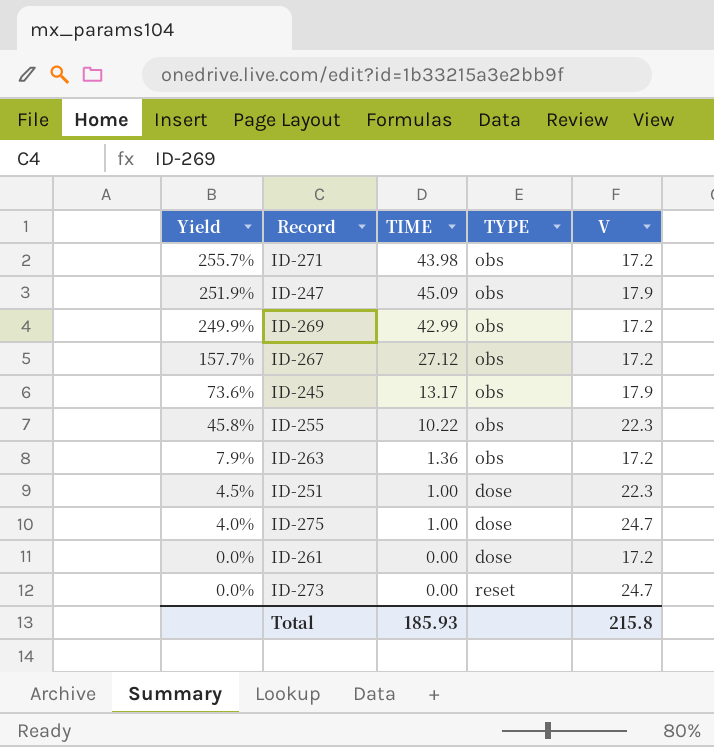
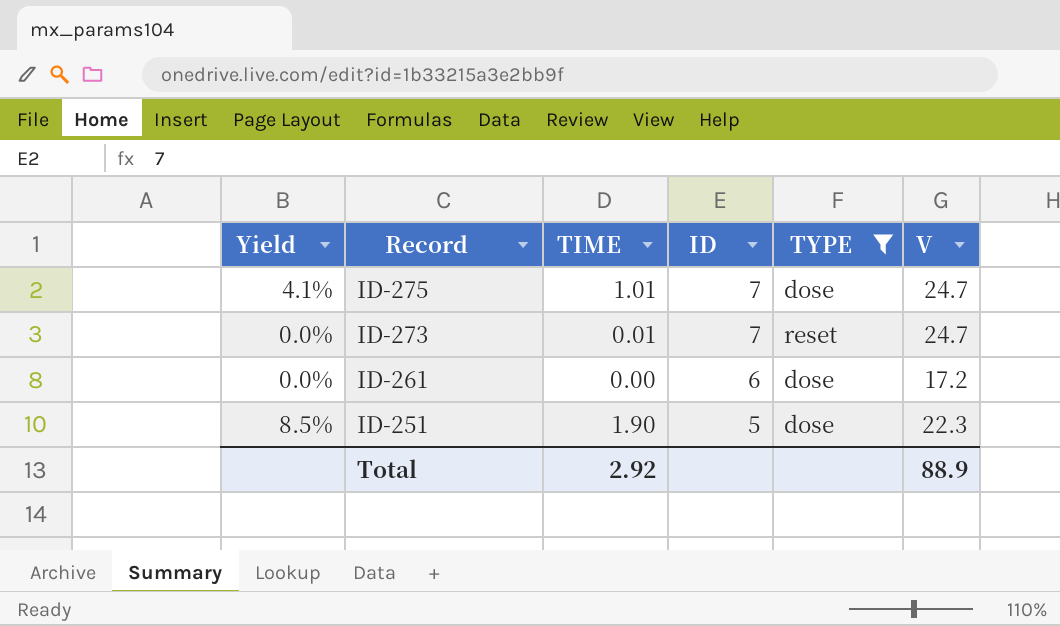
filter: none -> TYPE != obs
row order: Yield descending -> Record descending
column ID | position: none -> 4
ID-275 | Yield: 4.0% -> 4.1%
ID-275 | TIME: 1.00 -> 1.01
ID-273 | TIME: 0.00 -> 0.01
ID-251 | Yield: 4.5% -> 8.5%
ID-251 | TIME: 1.00 -> 1.90
Total | TIME: 185.93 -> 2.92
Total | V: 215.8 -> 88.9

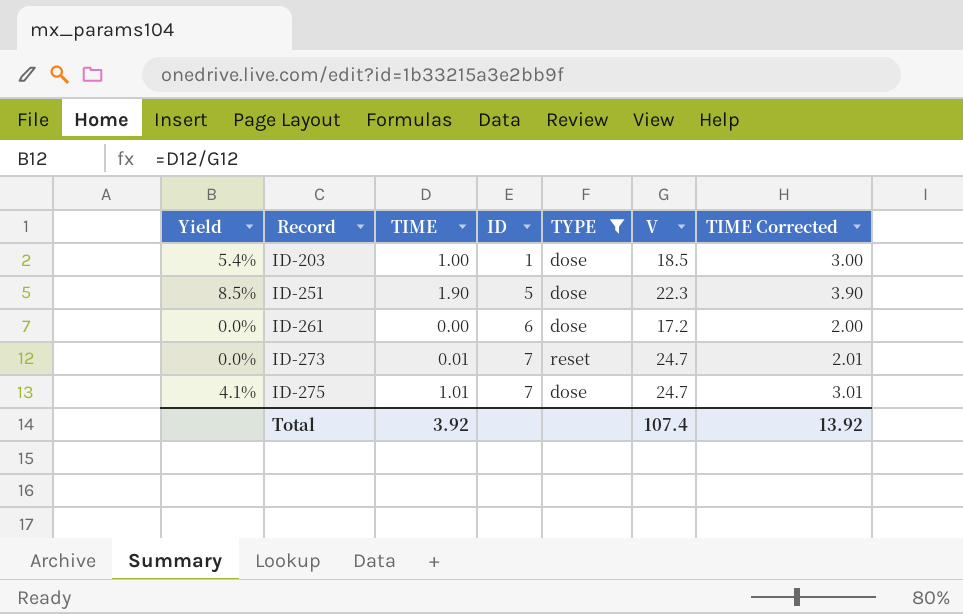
row order: Record descending -> Record ascending
column TIME Corrected | formula: none -> [TIME] + 2
row ID-203: none -> 5.4% | 1.00 | 1 | dose | 18.5 | 3.00
Total | TIME: 2.92 -> 3.92
Total | V: 88.9 -> 107.4

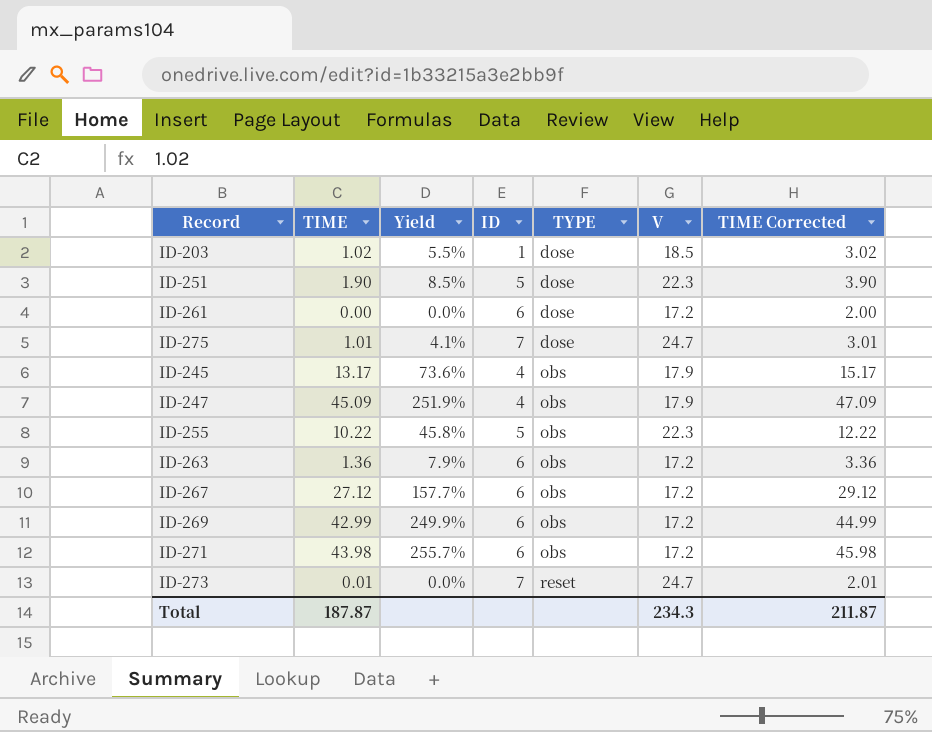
filter: TYPE != obs -> none
row order: Record ascending -> TYPE ascending
column Yield | position: 1 -> 3
ID-203 | TIME: 1.00 -> 1.02
ID-203 | Yield: 5.4% -> 5.5%
ID-203 | TIME Corrected: 3.00 -> 3.02
Total | TIME: 3.92 -> 187.87
Total | V: 107.4 -> 234.3
Total | TIME Corrected: 13.92 -> 211.87

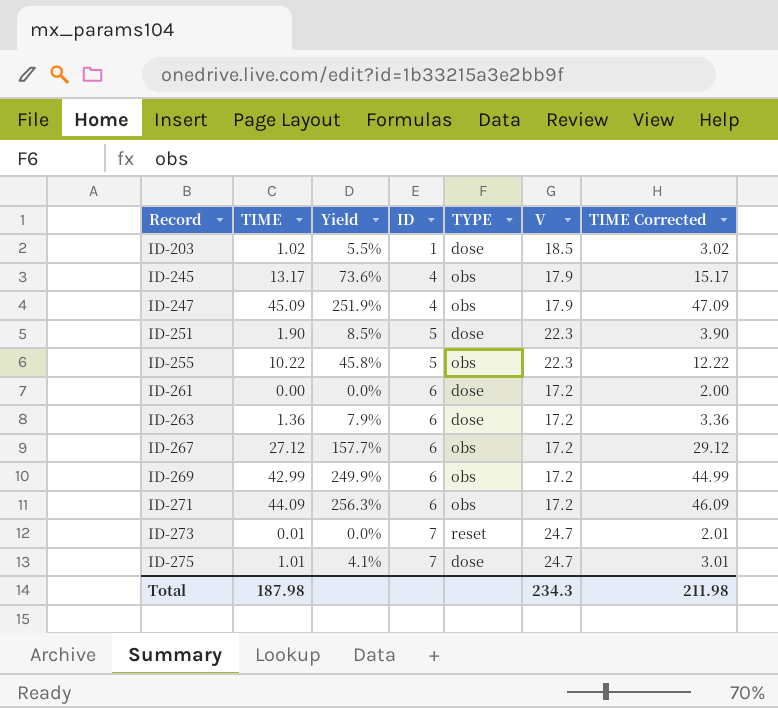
row order: TYPE ascending -> Record ascending
ID-263 | TYPE: obs -> dose
ID-271 | TIME: 43.98 -> 44.09
ID-271 | Yield: 255.7% -> 256.3%
ID-271 | TIME Corrected: 45.98 -> 46.09
Total | TIME: 187.87 -> 187.98
Total | TIME Corrected: 211.87 -> 211.98

